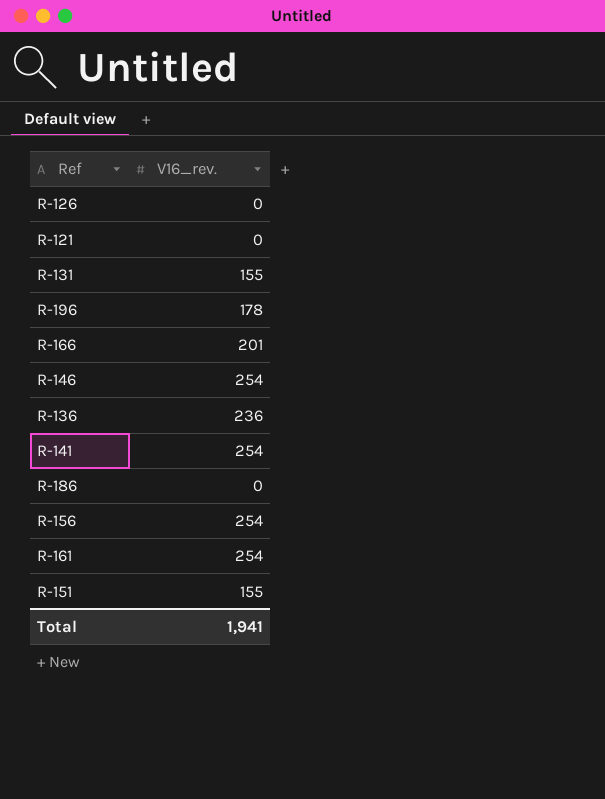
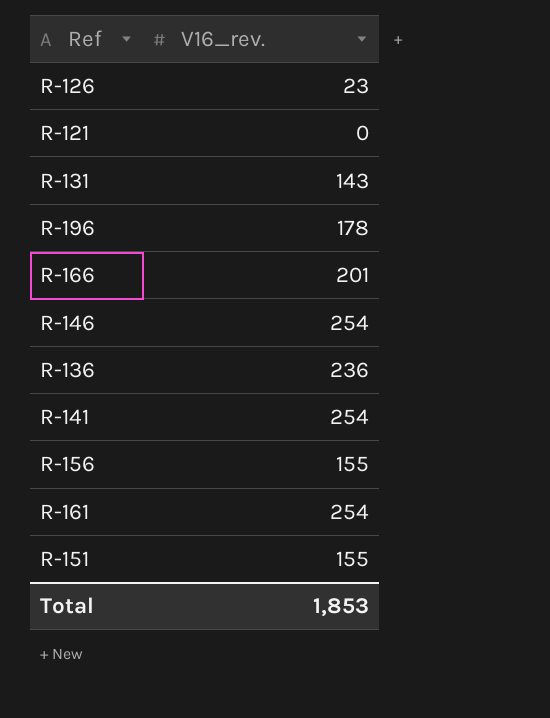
row R-186: 0 -> none
R-126 | V16_rev.: 0 -> 23
R-131 | V16_rev.: 155 -> 143
R-156 | V16_rev.: 254 -> 155
Total | V16_rev.: 1,941 -> 1,853

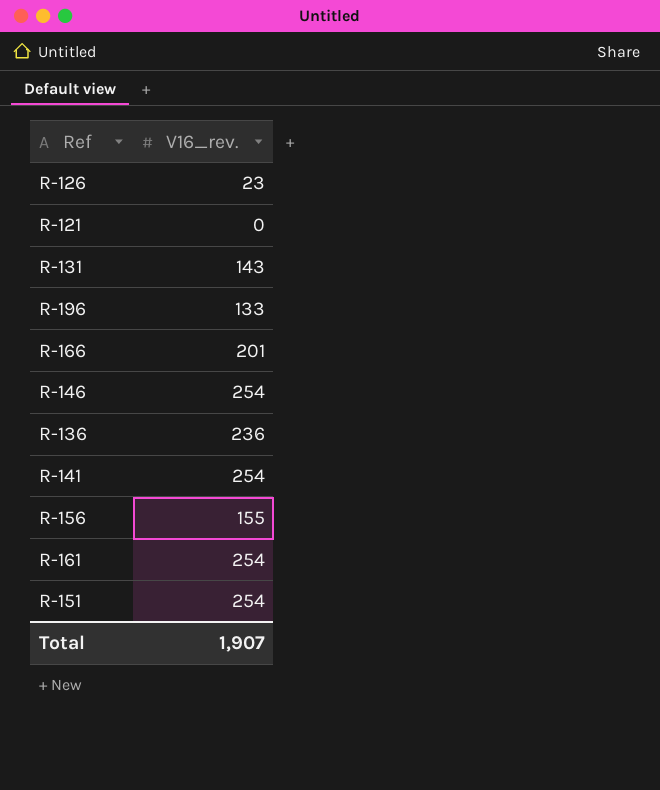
R-196 | V16_rev.: 178 -> 133
R-151 | V16_rev.: 155 -> 254
Total | V16_rev.: 1,853 -> 1,907

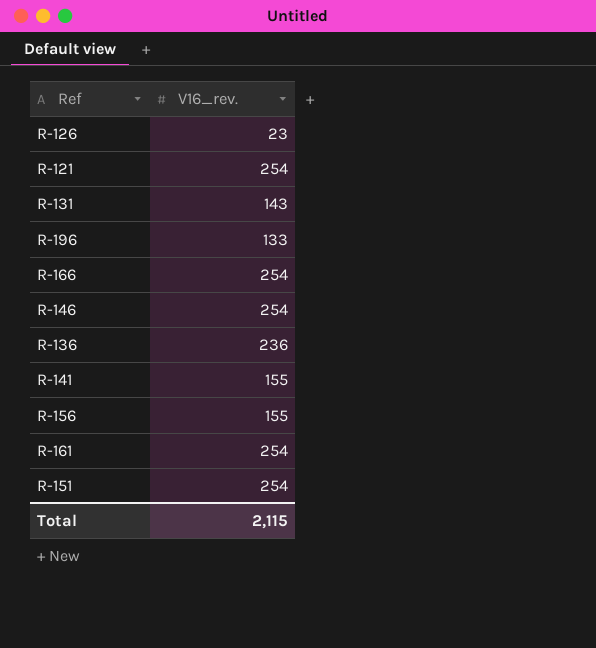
R-121 | V16_rev.: 0 -> 254
R-166 | V16_rev.: 201 -> 254
R-141 | V16_rev.: 254 -> 155
Total | V16_rev.: 1,907 -> 2,115

